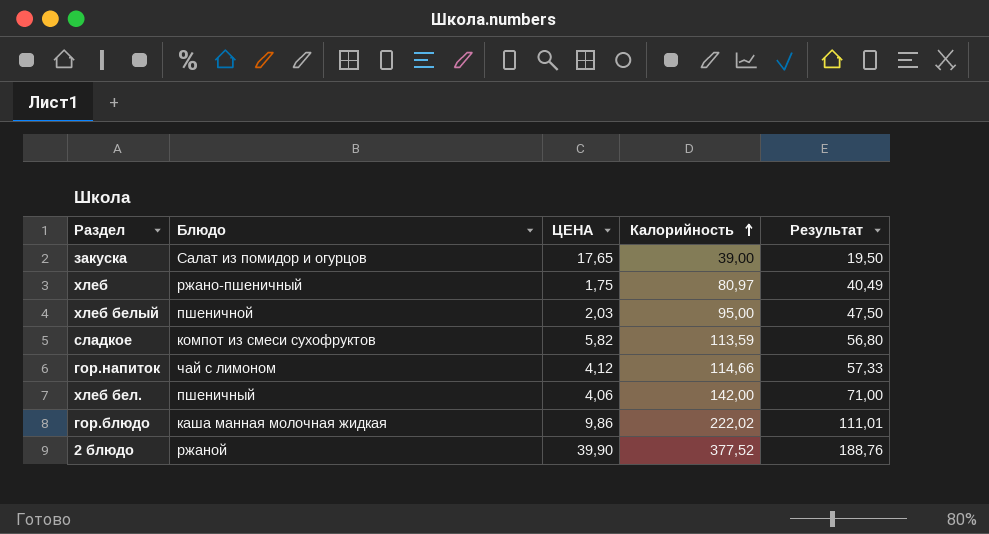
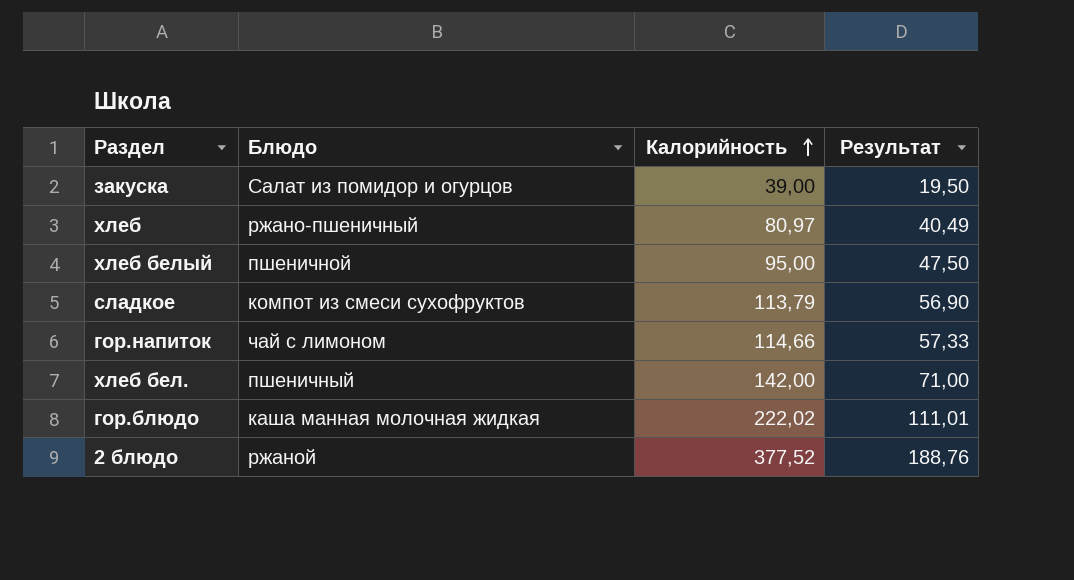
column ЦЕНА | position: 3 -> none
сладкое | Калорийность: 113,59 -> 113,79
сладкое | Результат: 56,80 -> 56,90

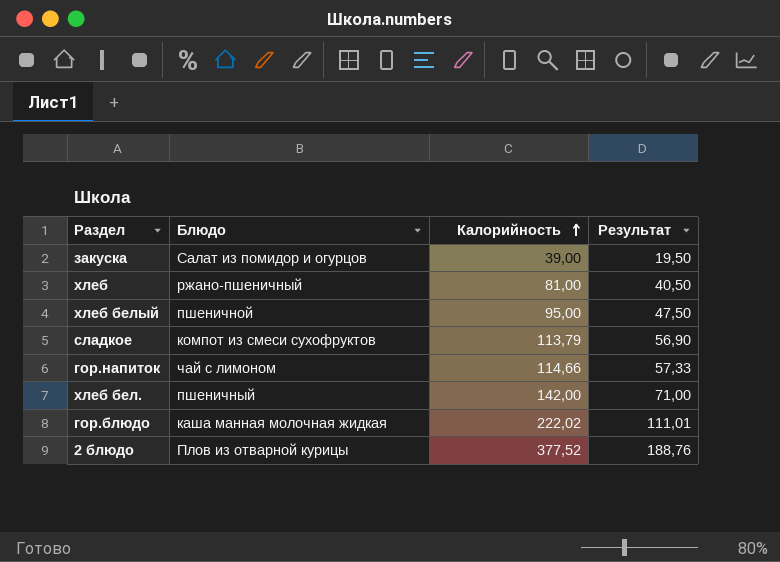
хлеб | Калорийность: 80,97 -> 81,00
хлеб | Результат: 40,49 -> 40,50
2 блюдо | Блюдо: ржаной -> Плов из отварной курицы

